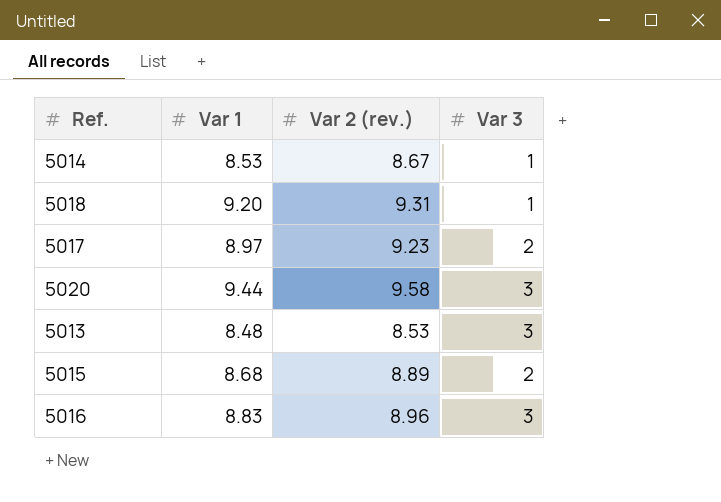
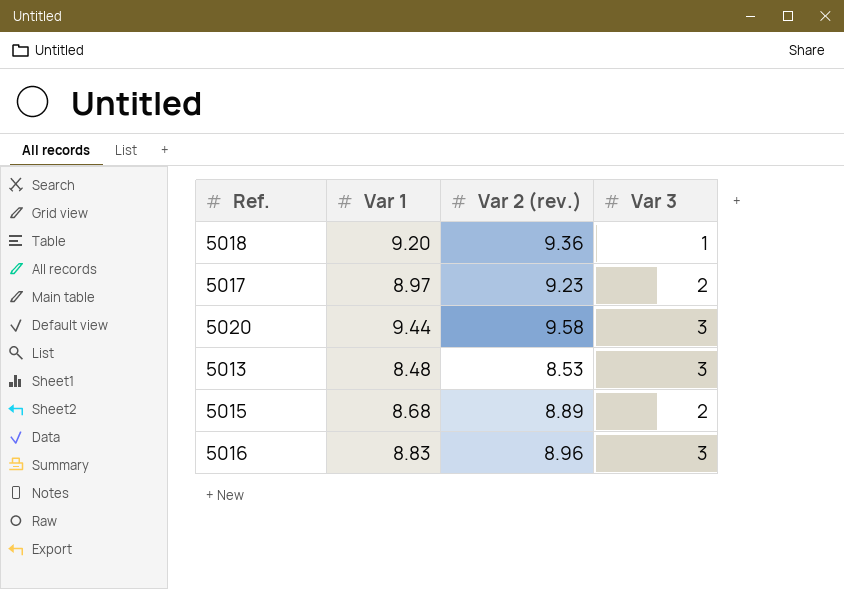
row 5014: 8.53 | 8.67 | 1 -> none
5018 | Var 2 (rev.): 9.31 -> 9.36

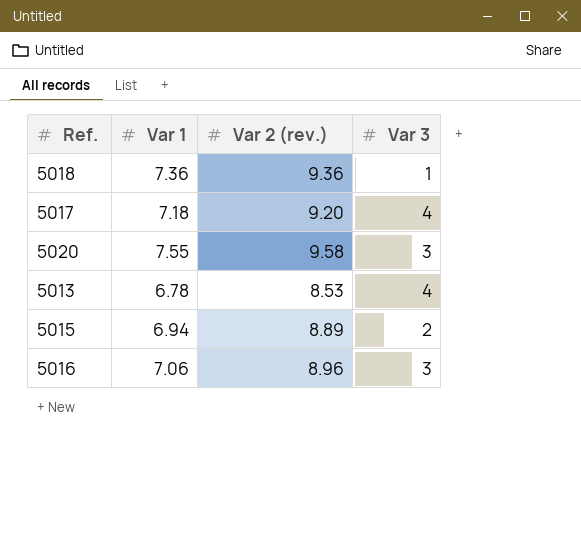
5018 | Var 1: 9.20 -> 7.36
5017 | Var 1: 8.97 -> 7.18
5017 | Var 2 (rev.): 9.23 -> 9.20
5017 | Var 3: 2 -> 4
5020 | Var 1: 9.44 -> 7.55
5013 | Var 1: 8.48 -> 6.78
5013 | Var 3: 3 -> 4
5015 | Var 1: 8.68 -> 6.94
5016 | Var 1: 8.83 -> 7.06

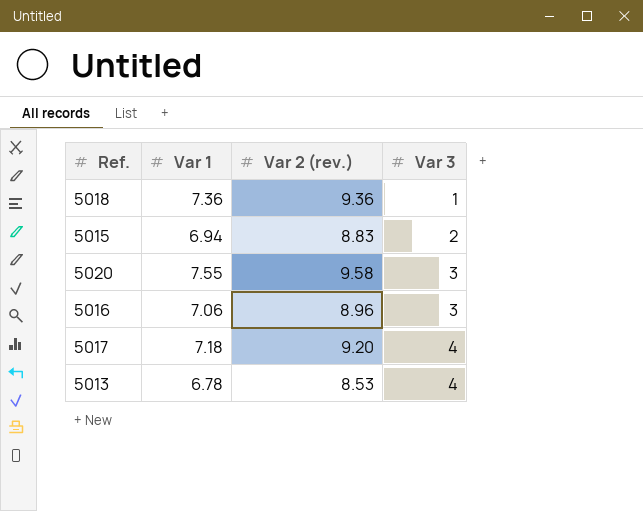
row order: none -> Var 3 ascending
5015 | Var 2 (rev.): 8.89 -> 8.83

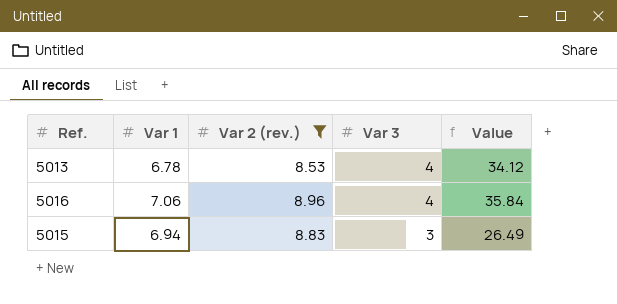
filter: none -> Var 2 (rev.) <= 8.96
row order: Var 3 ascending -> Var 3 descending
column Value | formula: none -> [Var 2 (rev.)] * [Var 3]
5016 | Var 3: 3 -> 4
5015 | Var 3: 2 -> 3

